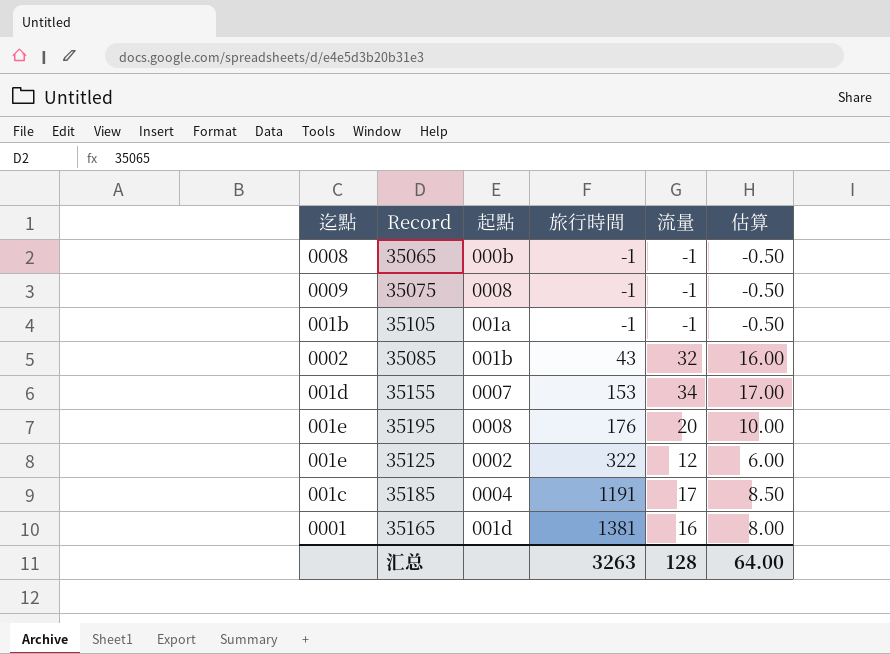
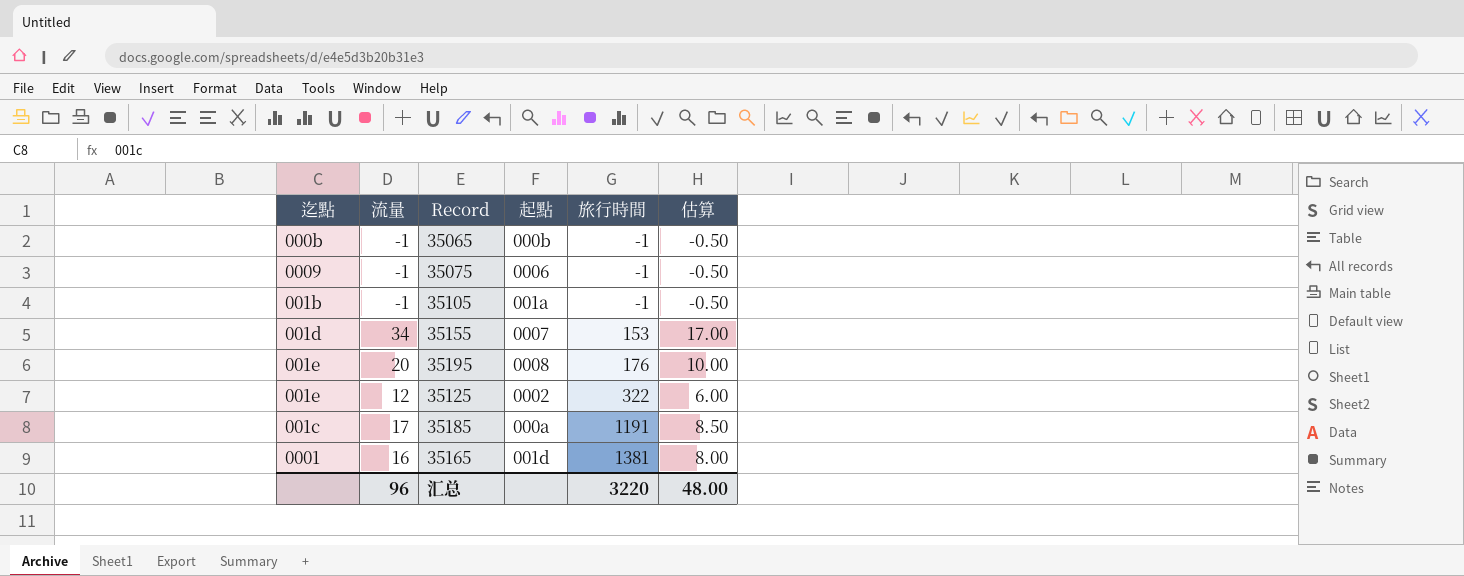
column 流量 | position: 5 -> 2
row 35085: 0002 | 001b | 43 | 32 | 16.00 -> none
35065 | 迄點: 0008 -> 000b
35075 | 起點: 0008 -> 0006
35185 | 起點: 0004 -> 000a
汇总 | 流量: 128 -> 96
汇总 | 旅行時間: 3263 -> 3220
汇总 | 估算: 64.00 -> 48.00

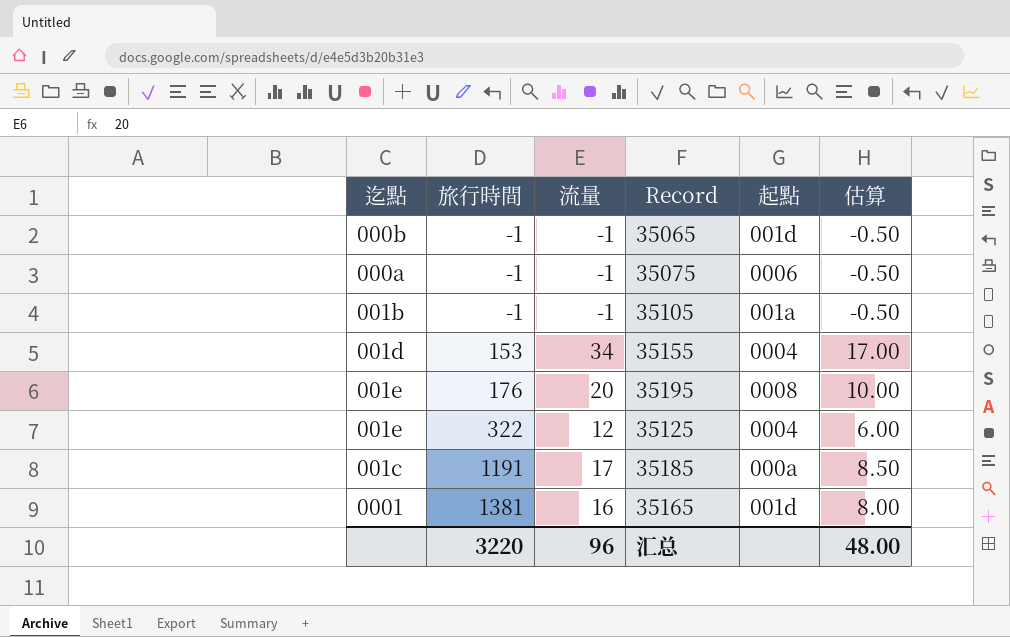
column 旅行時間 | position: 5 -> 2
35065 | 起點: 000b -> 001d
35075 | 迄點: 0009 -> 000a
35155 | 起點: 0007 -> 0004
35125 | 起點: 0002 -> 0004

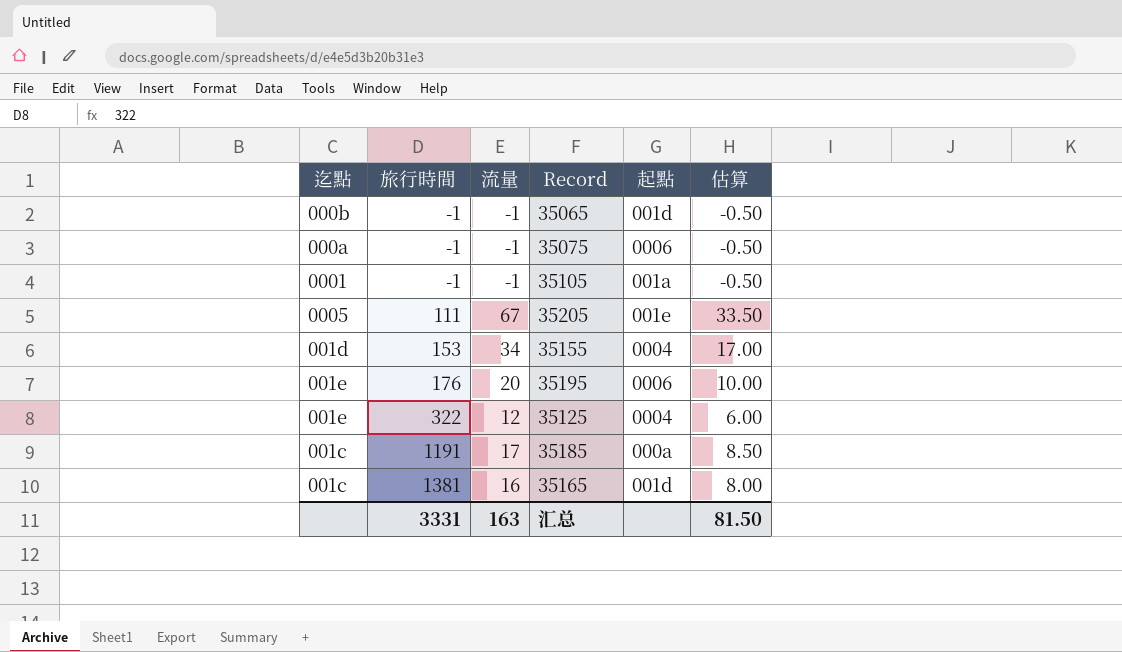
35105 | 迄點: 001b -> 0001
row 35205: none -> 0005 | 111 | 67 | 001e | 33.50
35195 | 起點: 0008 -> 0006
35165 | 迄點: 0001 -> 001c
汇总 | 旅行時間: 3220 -> 3331
汇总 | 流量: 96 -> 163
汇总 | 估算: 48.00 -> 81.50

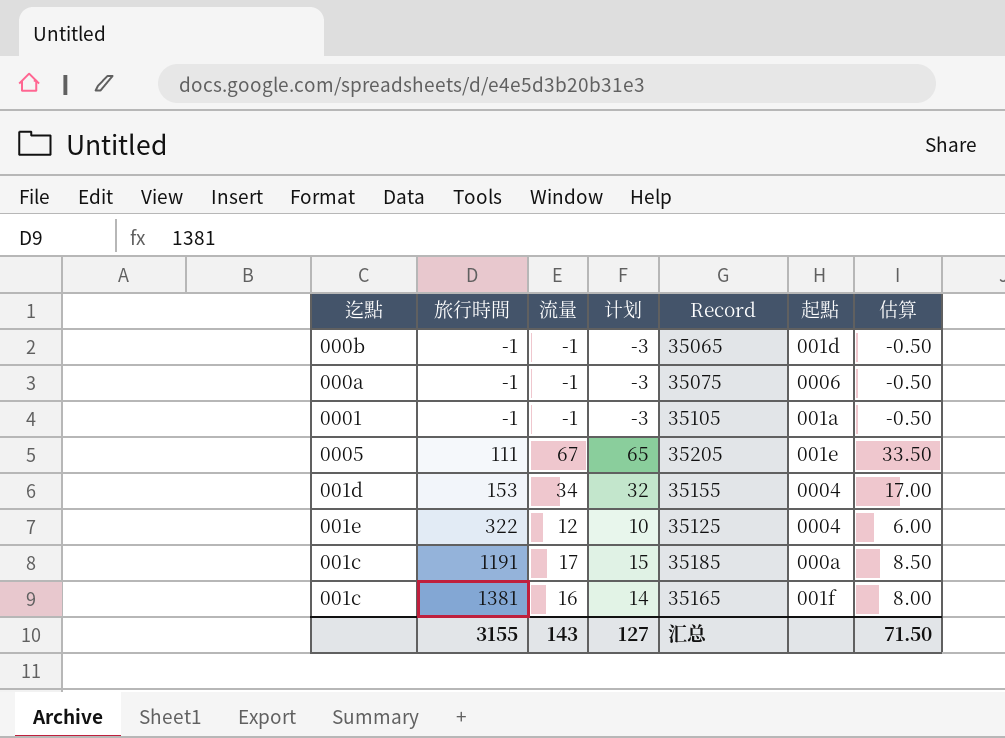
column 计划 | formula: none -> [流量] - 2
row 35195: 001e | 176 | 20 | 0006 | 10.00 -> none
35165 | 起點: 001d -> 001f
汇总 | 旅行時間: 3331 -> 3155
汇总 | 流量: 163 -> 143
汇总 | 估算: 81.50 -> 71.50

